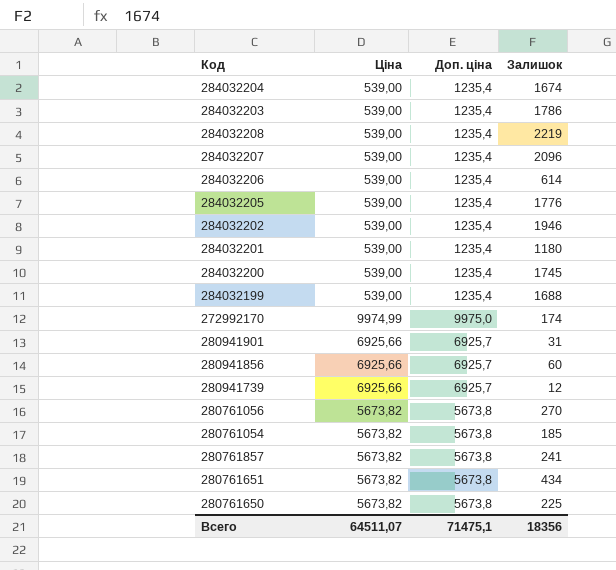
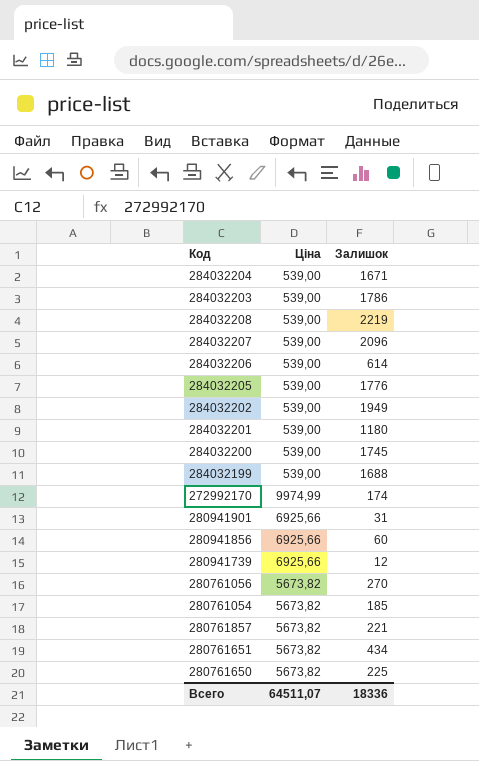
column Доп. ціна | position: 3 -> none
284032204 | Залишок: 1674 -> 1671
284032202 | Залишок: 1946 -> 1949
280761857 | Залишок: 241 -> 221
Всего | Залишок: 18356 -> 18336

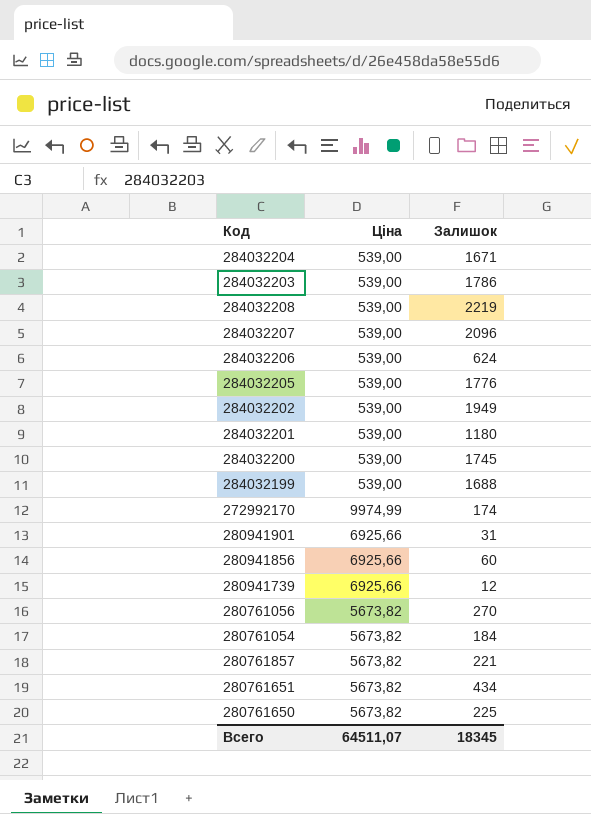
284032206 | Залишок: 614 -> 624
280761054 | Залишок: 185 -> 184
Всего | Залишок: 18336 -> 18345

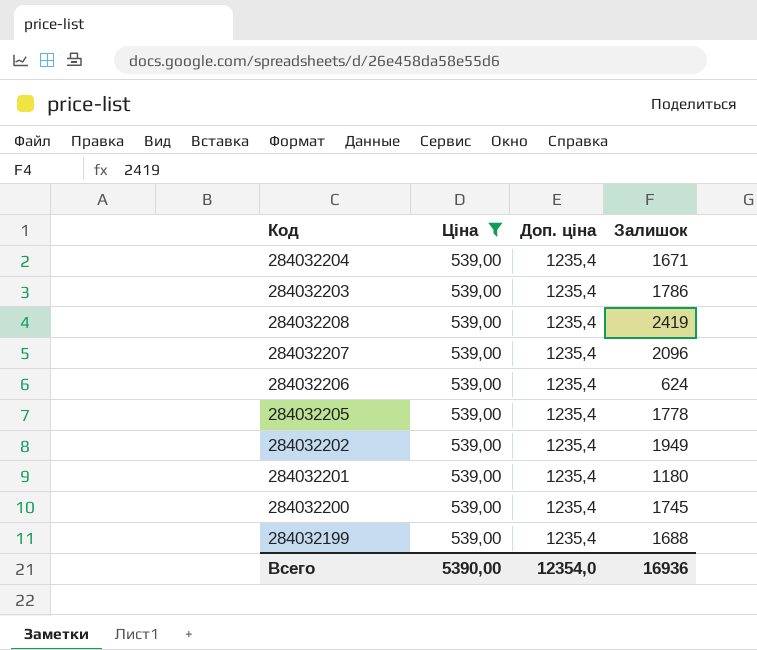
filter: none -> Ціна = 539,00
column Доп. ціна | position: none -> 3
284032208 | Залишок: 2219 -> 2419
284032205 | Залишок: 1776 -> 1778
Всего | Ціна: 64511,07 -> 5390,00
Всего | Залишок: 18345 -> 16936

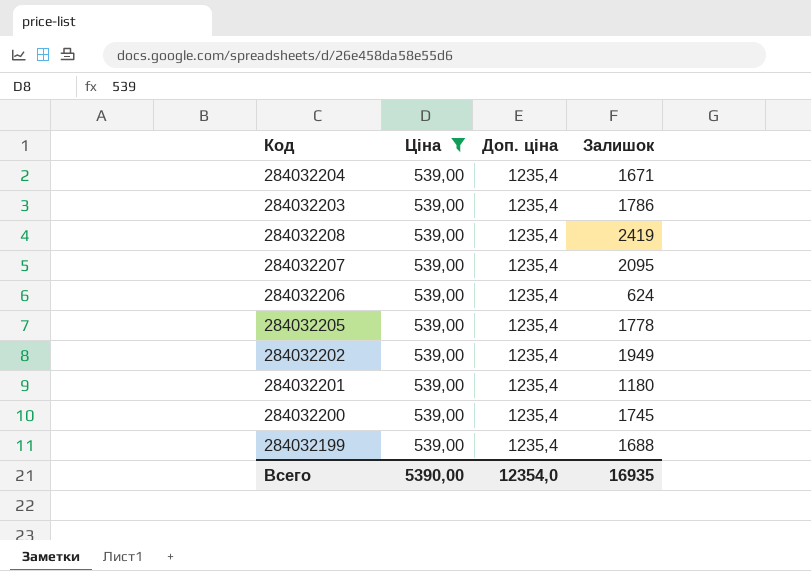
284032207 | Залишок: 2096 -> 2095
Всего | Залишок: 16936 -> 16935

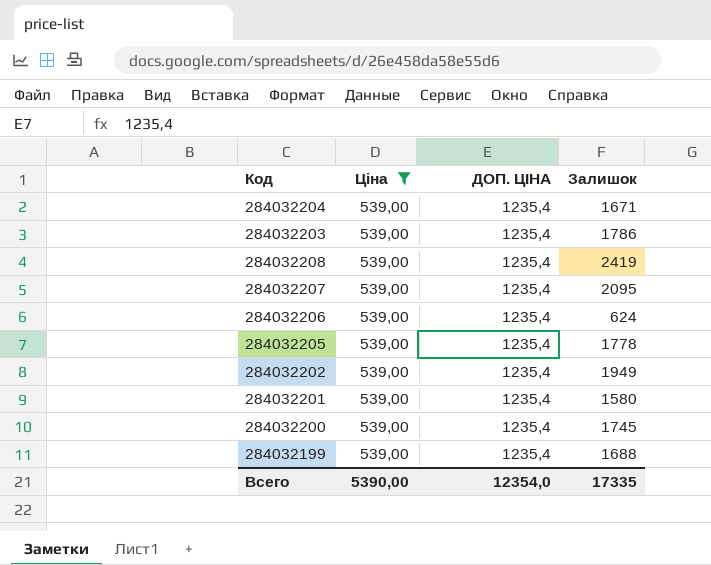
column name: Доп. ціна -> ДОП. ЦІНА
284032201 | Залишок: 1180 -> 1580
Всего | Залишок: 16935 -> 17335

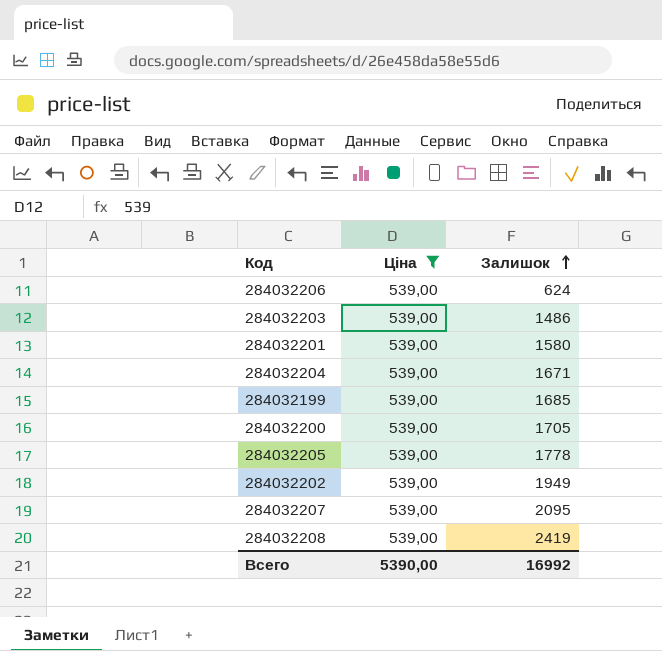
row order: none -> Залишок ascending
column ДОП. ЦІНА | position: 3 -> none
284032203 | Залишок: 1786 -> 1486
284032199 | Залишок: 1688 -> 1685
284032200 | Залишок: 1745 -> 1705
Всего | Залишок: 17335 -> 16992

